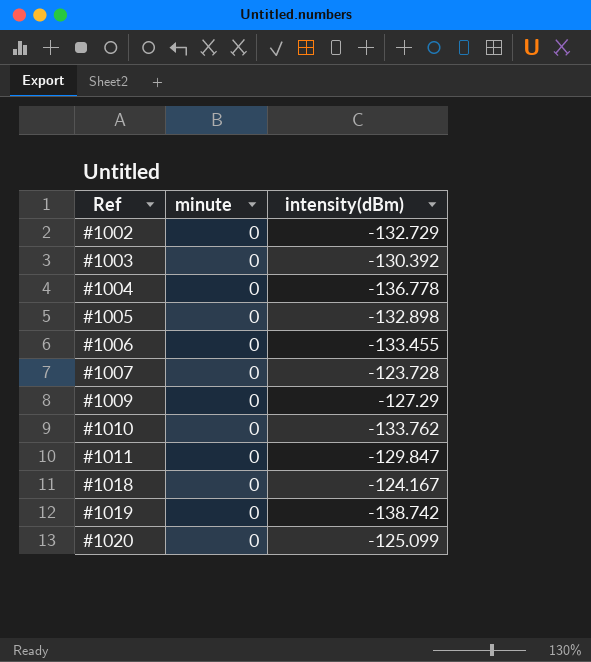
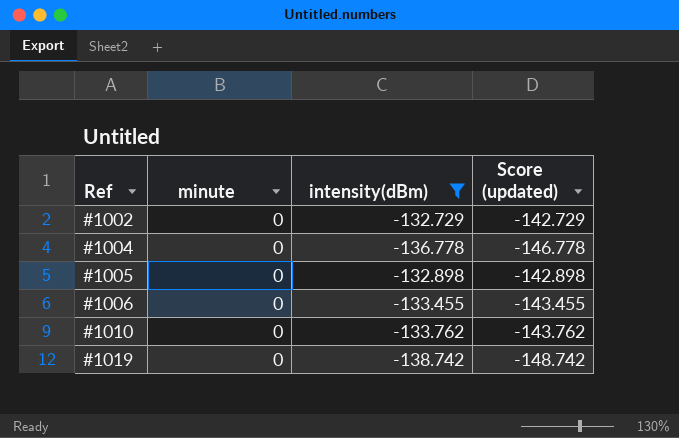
filter: none -> intensity(dBm) <= -132.729
column Score (updated) | formula: none -> [intensity(dBm)] - 10

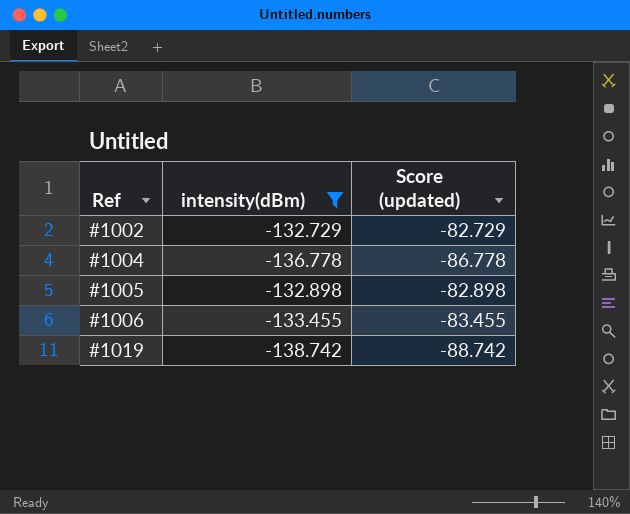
column minute | position: 2 -> none
column Score (updated) | formula: [intensity(dBm)] - 10 -> [intensity(dBm)] + 50
row #1010: 0 | -133.762 | -143.762 -> none

